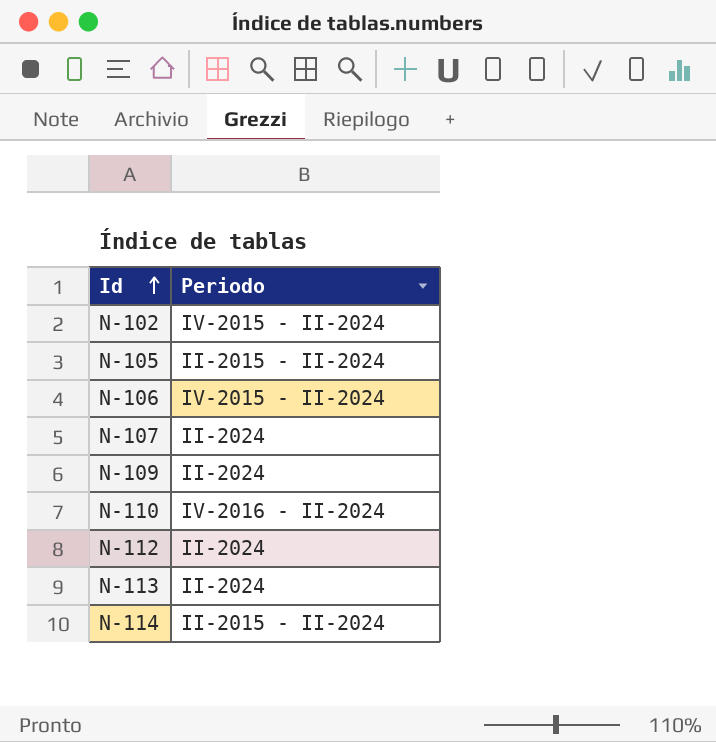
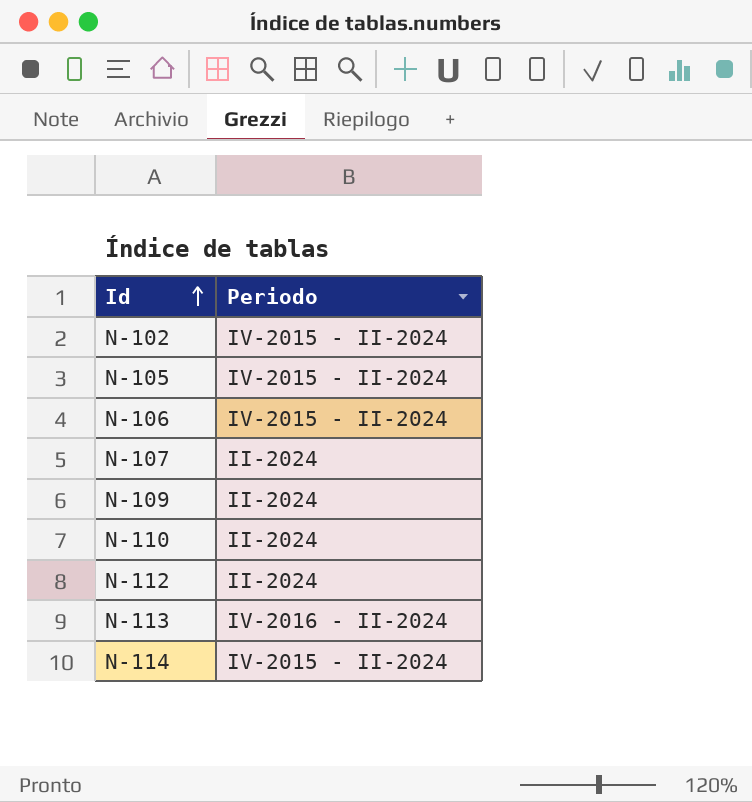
N-105 | Periodo: II-2015 - II-2024 -> IV-2015 - II-2024
N-110 | Periodo: IV-2016 - II-2024 -> II-2024
N-113 | Periodo: II-2024 -> IV-2016 - II-2024
N-114 | Periodo: II-2015 - II-2024 -> IV-2015 - II-2024

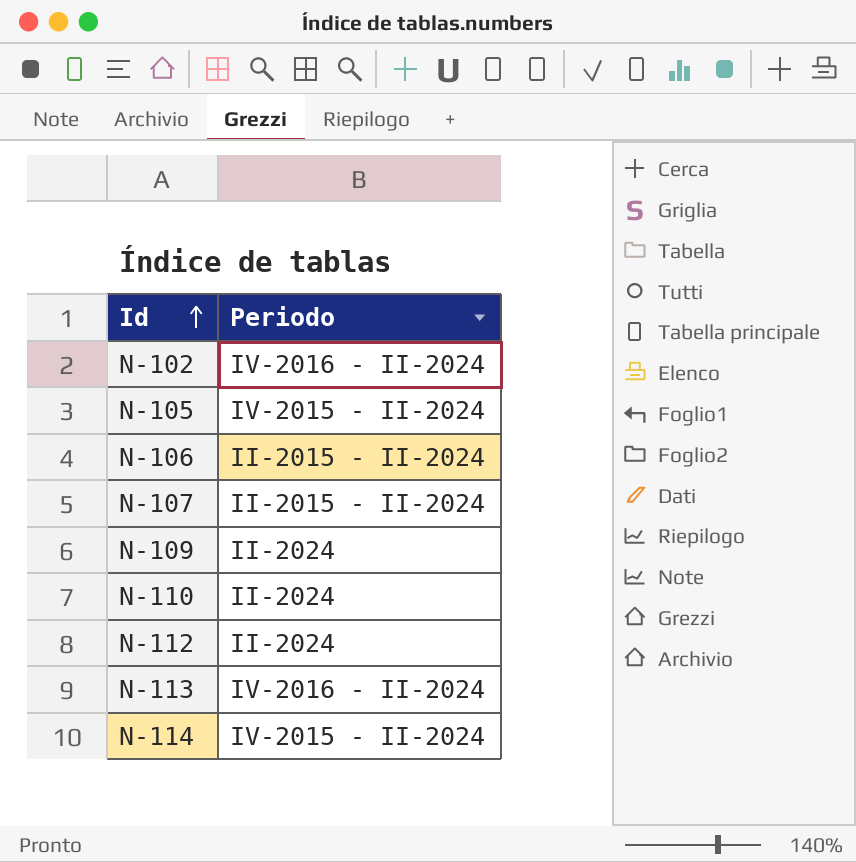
N-102 | Periodo: IV-2015 - II-2024 -> IV-2016 - II-2024
N-106 | Periodo: IV-2015 - II-2024 -> II-2015 - II-2024
N-107 | Periodo: II-2024 -> II-2015 - II-2024

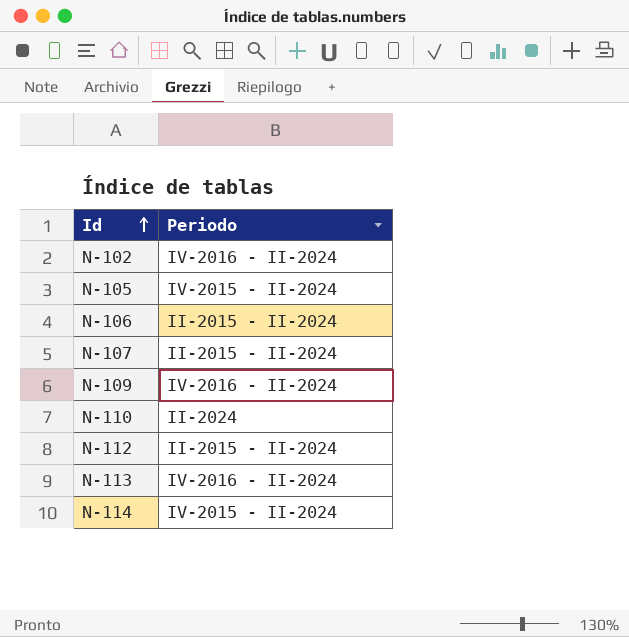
N-109 | Periodo: II-2024 -> IV-2016 - II-2024
N-112 | Periodo: II-2024 -> II-2015 - II-2024

